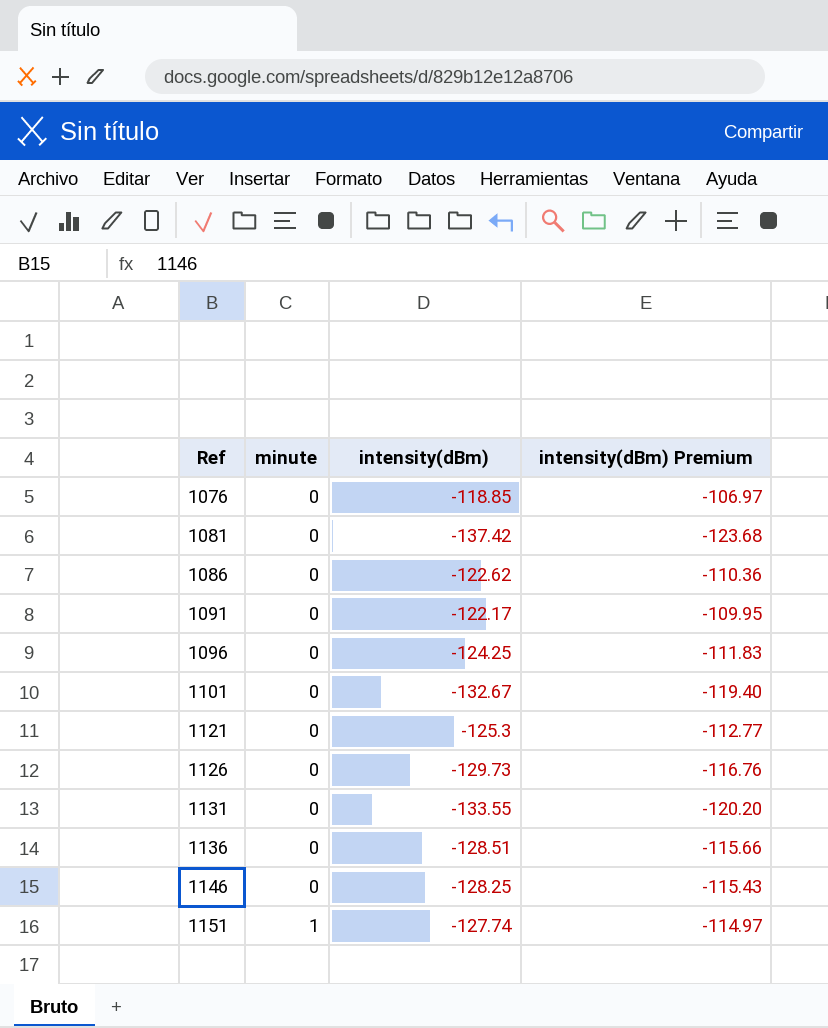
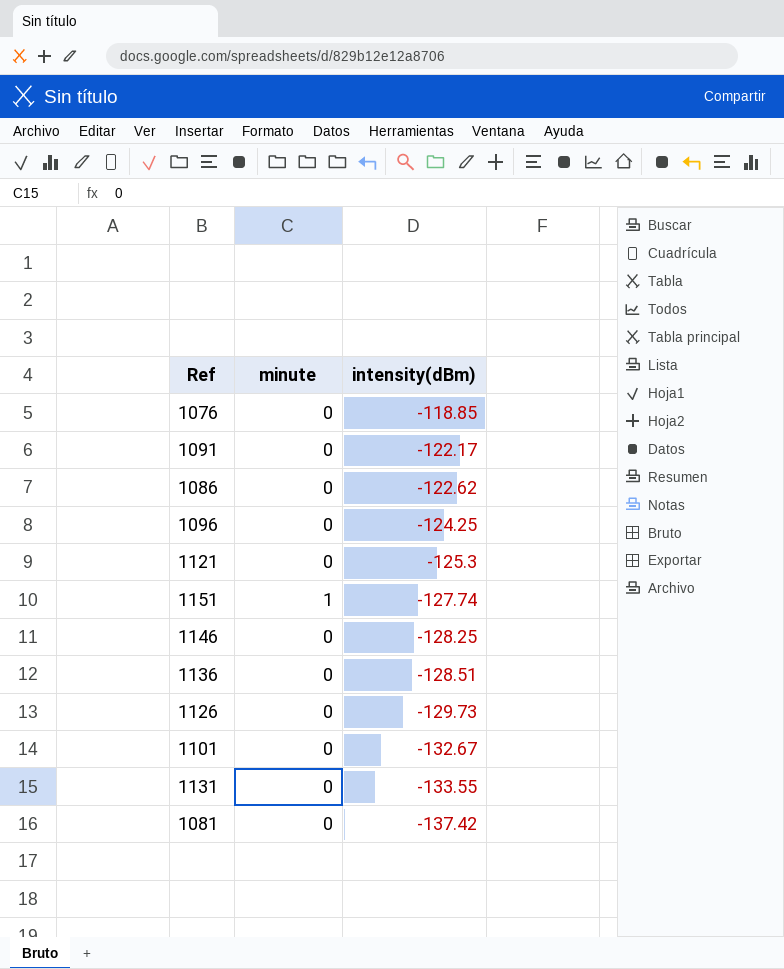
row order: Ref ascending -> intensity(dBm) descending
column intensity(dBm) Premium | formula: [intensity(dBm)] * 0.9 -> none

